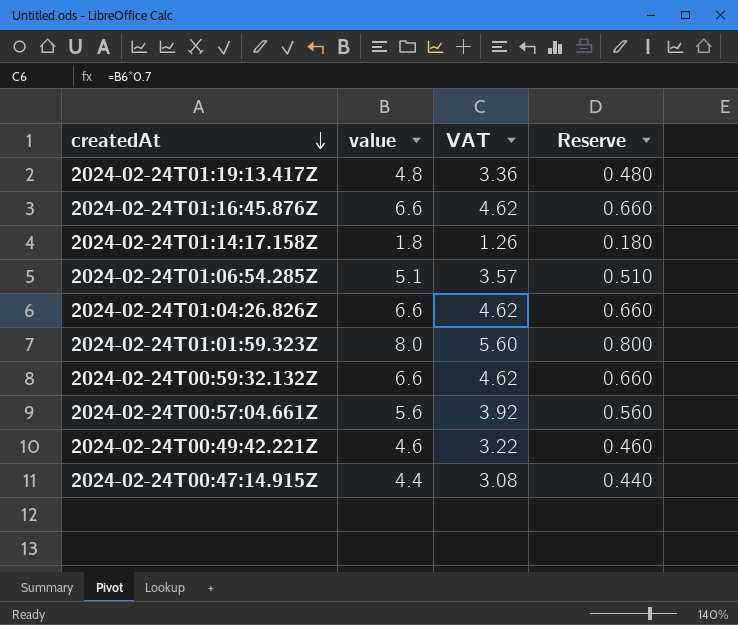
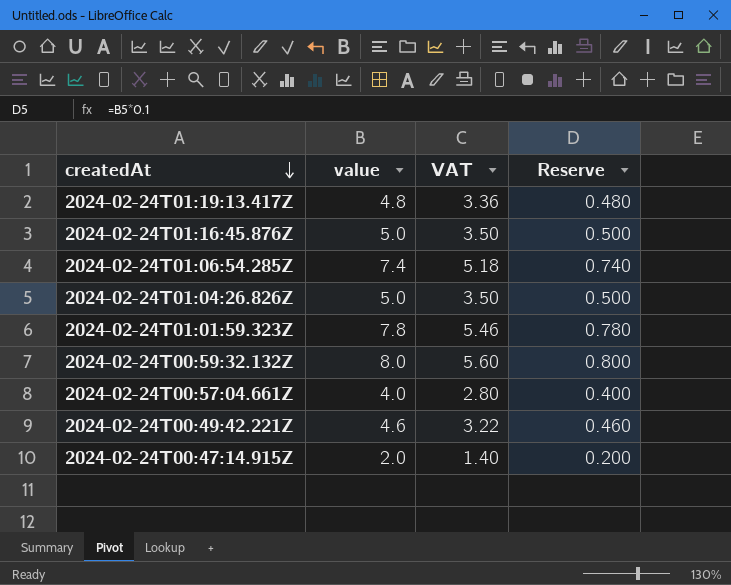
row 2024-02-24T01:14:17.158Z: 1.8 | 1.26 | 0.180 -> none
2024-02-24T01:16:45.876Z | value: 6.6 -> 5.0
2024-02-24T01:16:45.876Z | VAT: 4.62 -> 3.50
2024-02-24T01:16:45.876Z | Reserve: 0.660 -> 0.500
2024-02-24T01:06:54.285Z | value: 5.1 -> 7.4
2024-02-24T01:06:54.285Z | VAT: 3.57 -> 5.18
2024-02-24T01:06:54.285Z | Reserve: 0.510 -> 0.740
2024-02-24T01:04:26.826Z | value: 6.6 -> 5.0
2024-02-24T01:04:26.826Z | VAT: 4.62 -> 3.50
2024-02-24T01:04:26.826Z | Reserve: 0.660 -> 0.500
2024-02-24T01:01:59.323Z | value: 8.0 -> 7.8
2024-02-24T01:01:59.323Z | VAT: 5.60 -> 5.46
2024-02-24T01:01:59.323Z | Reserve: 0.800 -> 0.780
2024-02-24T00:59:32.132Z | value: 6.6 -> 8.0
2024-02-24T00:59:32.132Z | VAT: 4.62 -> 5.60
2024-02-24T00:59:32.132Z | Reserve: 0.660 -> 0.800
2024-02-24T00:57:04.661Z | value: 5.6 -> 4.0
2024-02-24T00:57:04.661Z | VAT: 3.92 -> 2.80
2024-02-24T00:57:04.661Z | Reserve: 0.560 -> 0.400
2024-02-24T00:47:14.915Z | value: 4.4 -> 2.0
2024-02-24T00:47:14.915Z | VAT: 3.08 -> 1.40
2024-02-24T00:47:14.915Z | Reserve: 0.440 -> 0.200

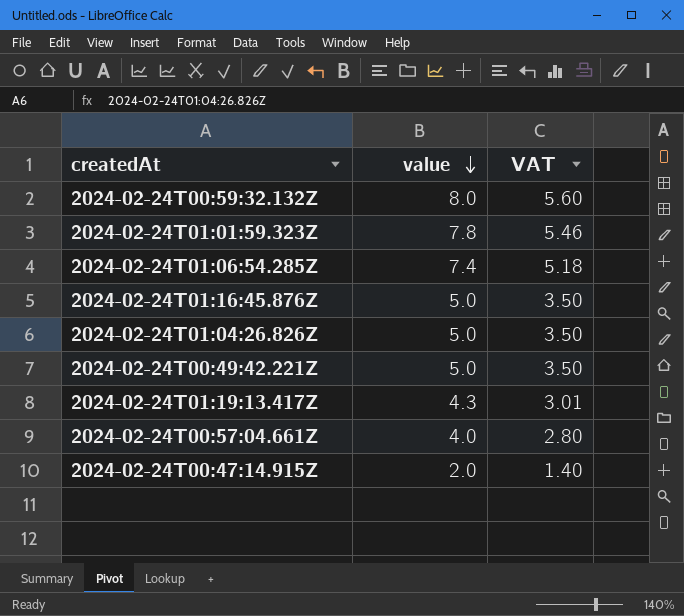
row order: createdAt descending -> value descending
column Reserve | formula: [value] * 0.1 -> none
2024-02-24T00:49:42.221Z | value: 4.6 -> 5.0
2024-02-24T00:49:42.221Z | VAT: 3.22 -> 3.50
2024-02-24T01:19:13.417Z | value: 4.8 -> 4.3
2024-02-24T01:19:13.417Z | VAT: 3.36 -> 3.01

